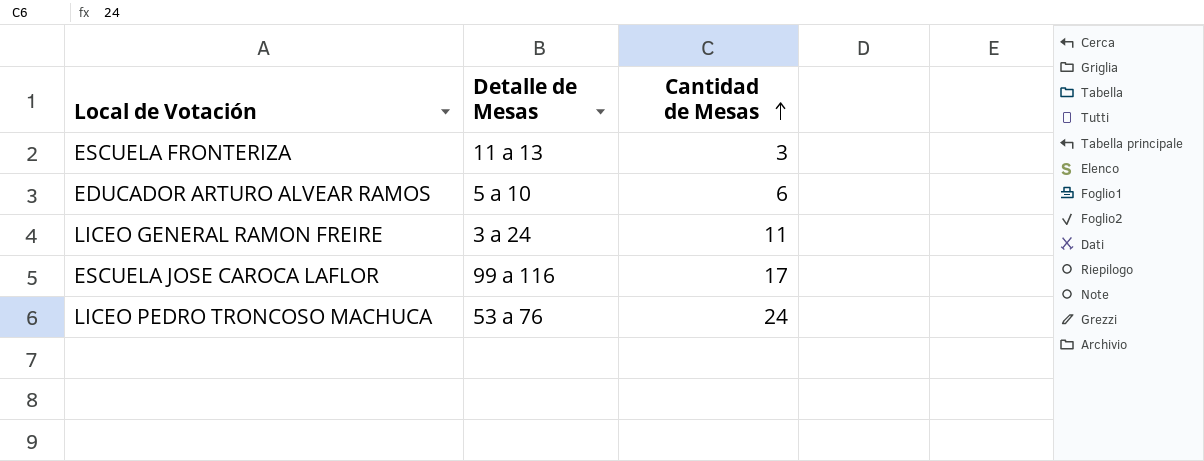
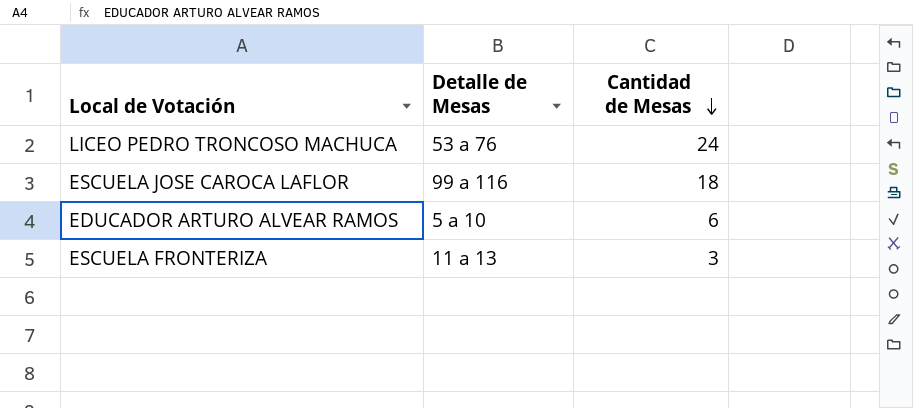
row order: Cantidad de Mesas ascending -> Cantidad de Mesas descending
row LICEO GENERAL RAMON FREIRE: 3 a 24 | 11 -> none
ESCUELA JOSE CAROCA LAFLOR | Cantidad de Mesas: 17 -> 18

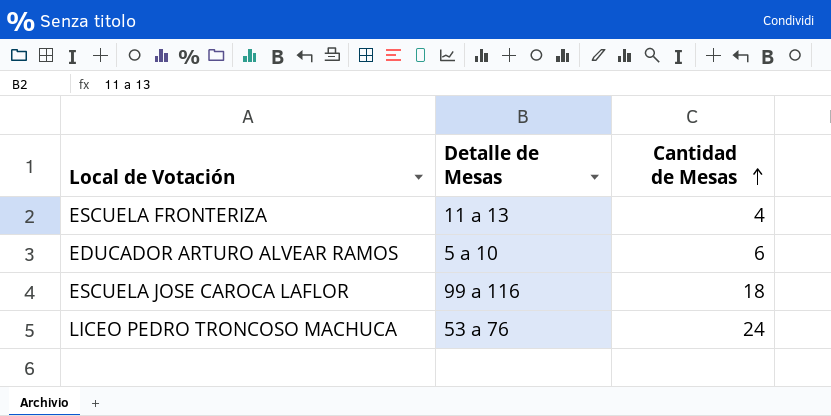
row order: Cantidad de Mesas descending -> Cantidad de Mesas ascending
ESCUELA FRONTERIZA | Cantidad de Mesas: 3 -> 4

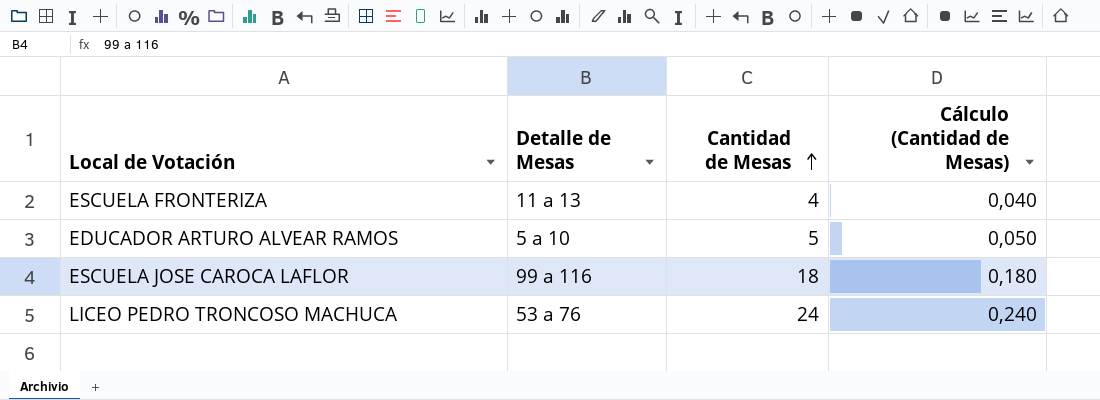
column Cálculo (Cantidad de Mesas) | formula: none -> [Cantidad de Mesas] * 0,01
EDUCADOR ARTURO ALVEAR RAMOS | Cantidad de Mesas: 6 -> 5

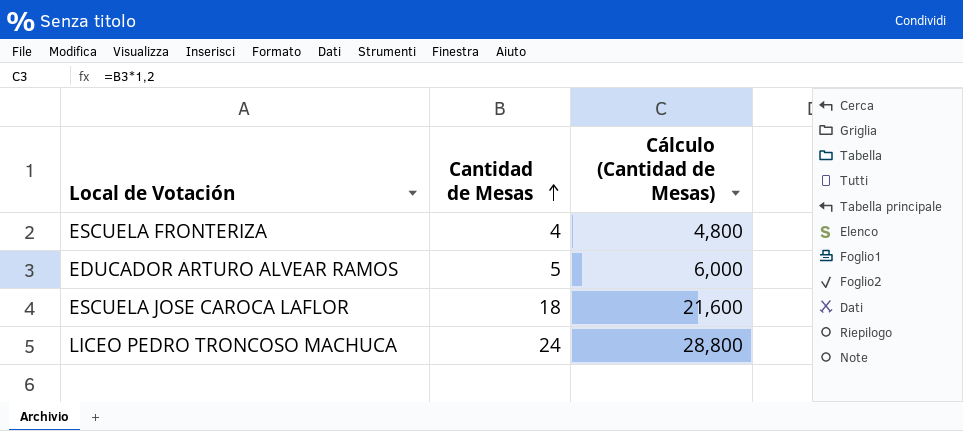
column Detalle de Mesas | position: 2 -> none
column Cálculo (Cantidad de Mesas) | formula: [Cantidad de Mesas] * 0,01 -> [Cantidad de Mesas] * 1,2

